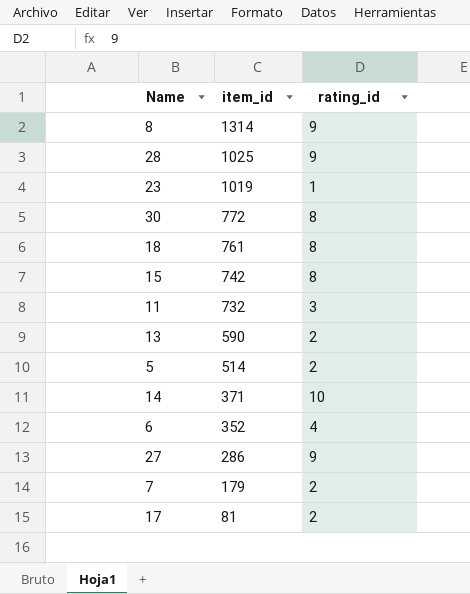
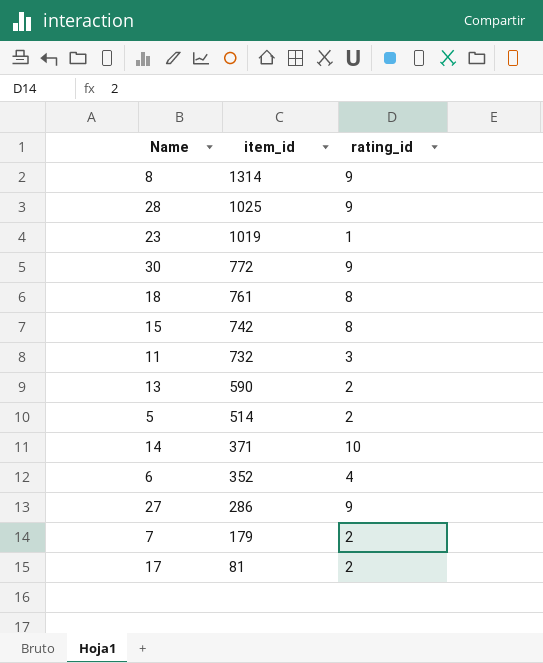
30 | rating_id: 8 -> 9

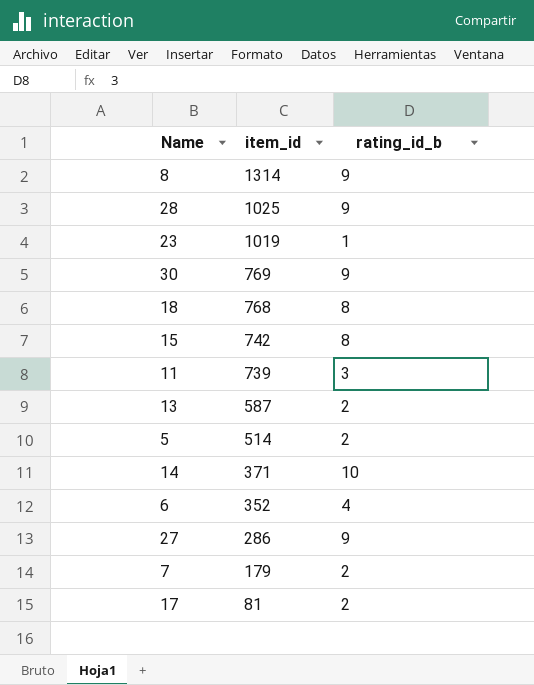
column name: rating_id -> rating_id_b
30 | item_id: 772 -> 769
18 | item_id: 761 -> 768
11 | item_id: 732 -> 739
13 | item_id: 590 -> 587

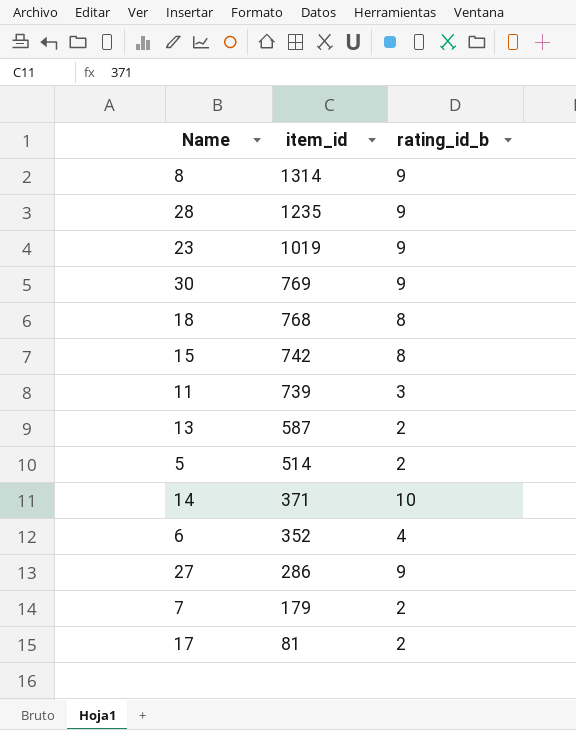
28 | item_id: 1025 -> 1235
23 | rating_id_b: 1 -> 9

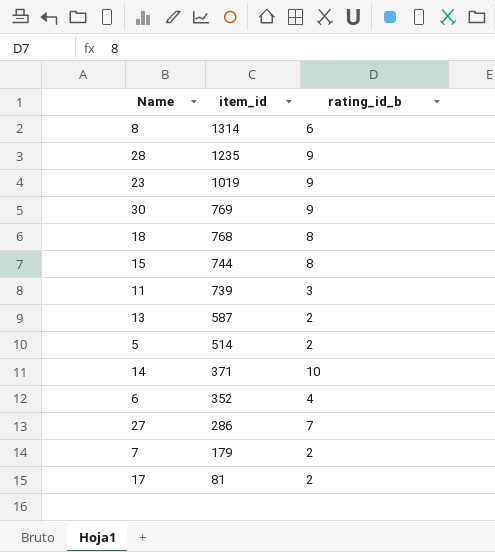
8 | rating_id_b: 9 -> 6
15 | item_id: 742 -> 744
27 | rating_id_b: 9 -> 7

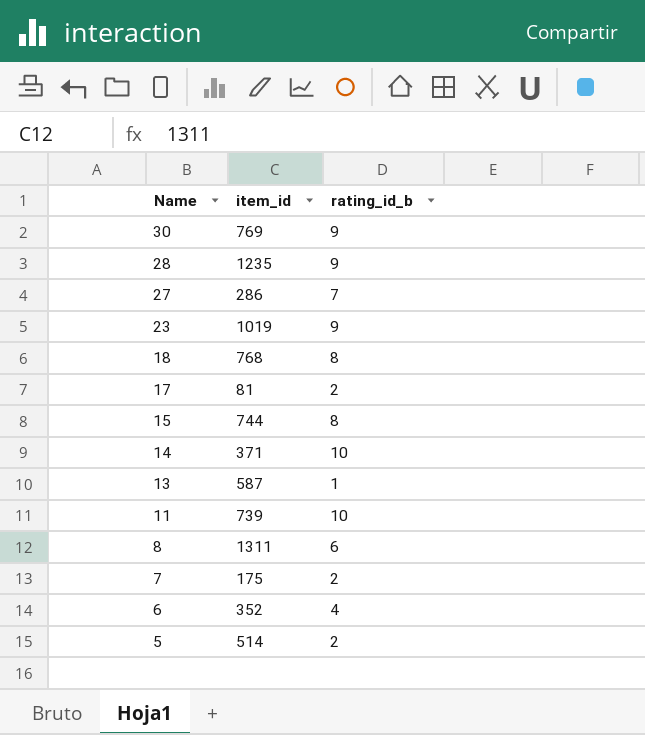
row order: item_id descending -> Name descending
13 | rating_id_b: 2 -> 1
11 | rating_id_b: 3 -> 10
8 | item_id: 1314 -> 1311
7 | item_id: 179 -> 175

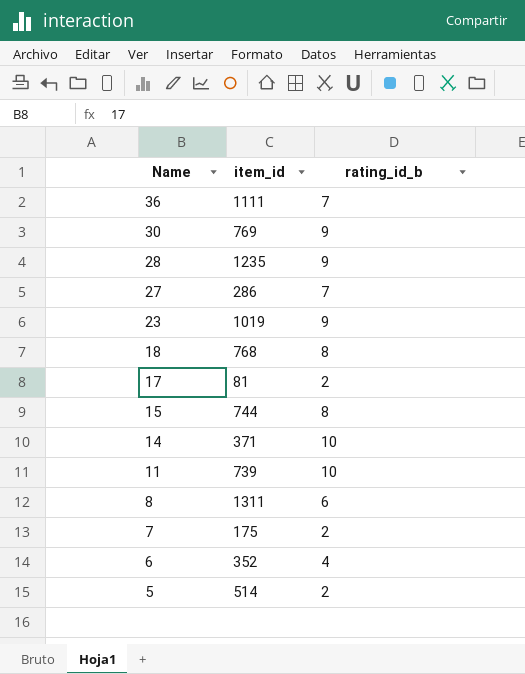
row 13: 587 | 1 -> none
row 36: none -> 1111 | 7

